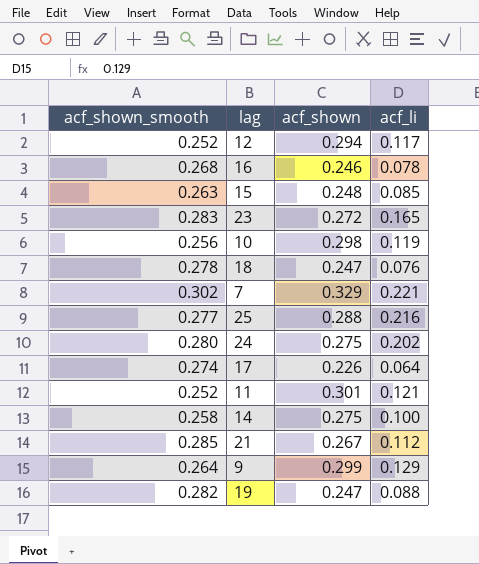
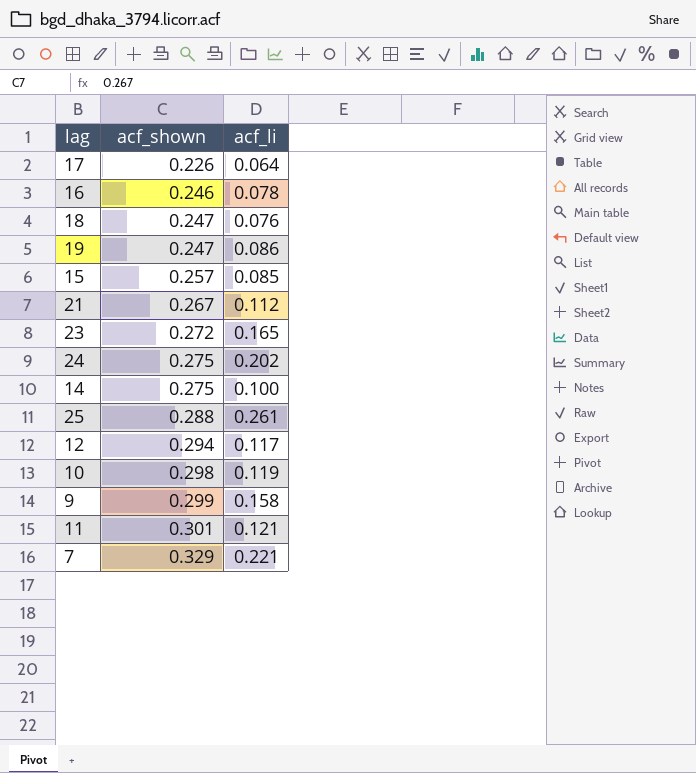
row order: none -> acf_shown ascending
column acf_shown_smooth | position: 1 -> none
19 | acf_li: 0.088 -> 0.086
15 | acf_shown: 0.248 -> 0.257
25 | acf_li: 0.216 -> 0.261
9 | acf_li: 0.129 -> 0.158

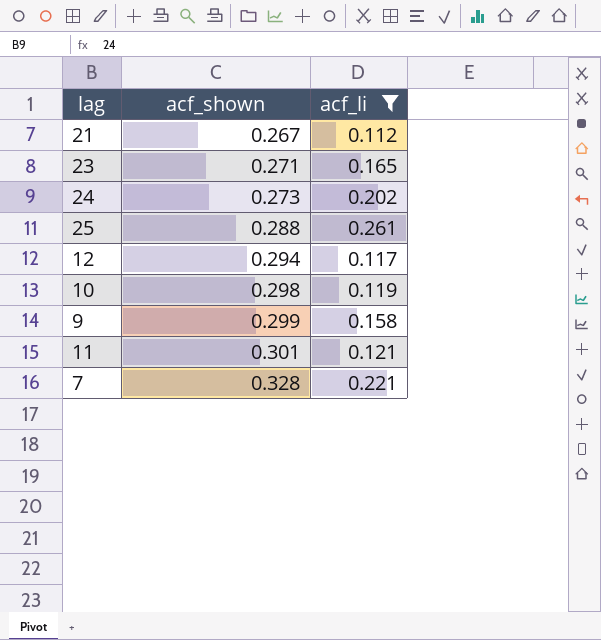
filter: none -> acf_li >= 0.112
23 | acf_shown: 0.272 -> 0.271
24 | acf_shown: 0.275 -> 0.273
7 | acf_shown: 0.329 -> 0.328

